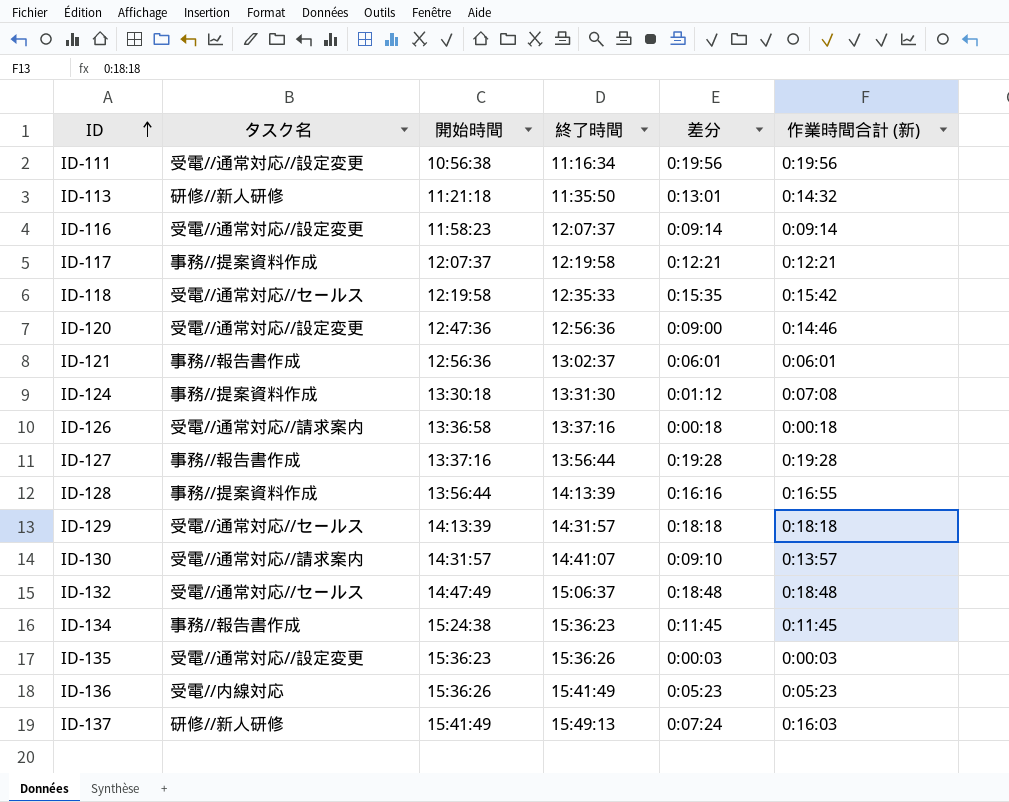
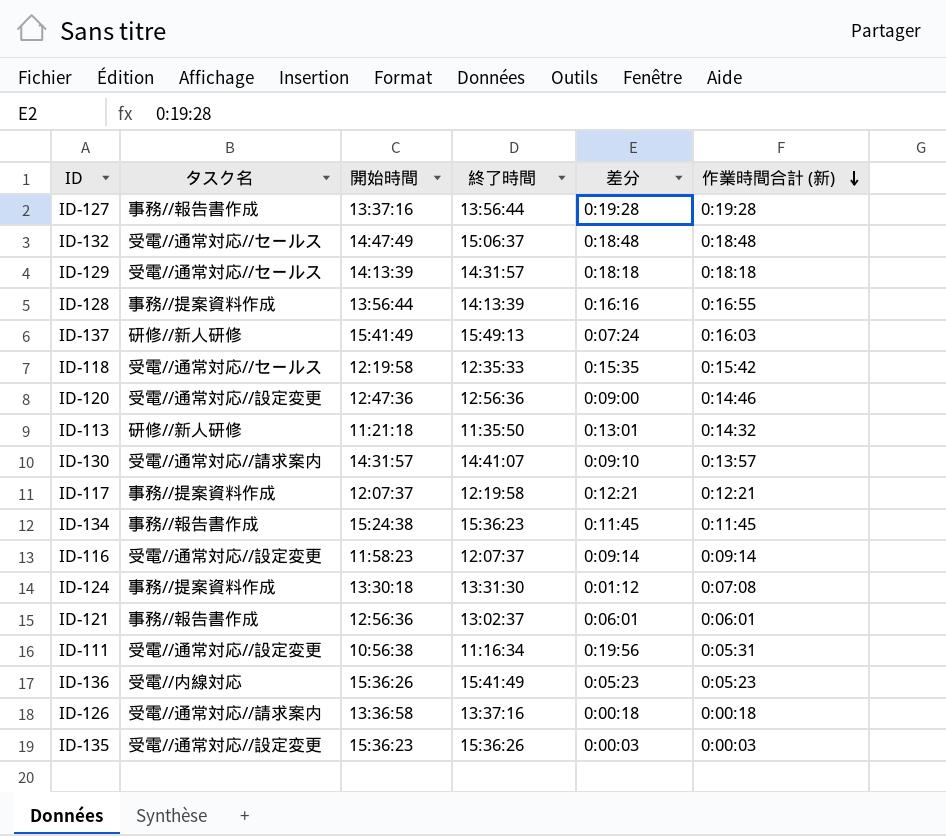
row order: ID ascending -> 作業時間合計 (新) descending
ID-111 | 作業時間合計 (新): 0:19:56 -> 0:05:31

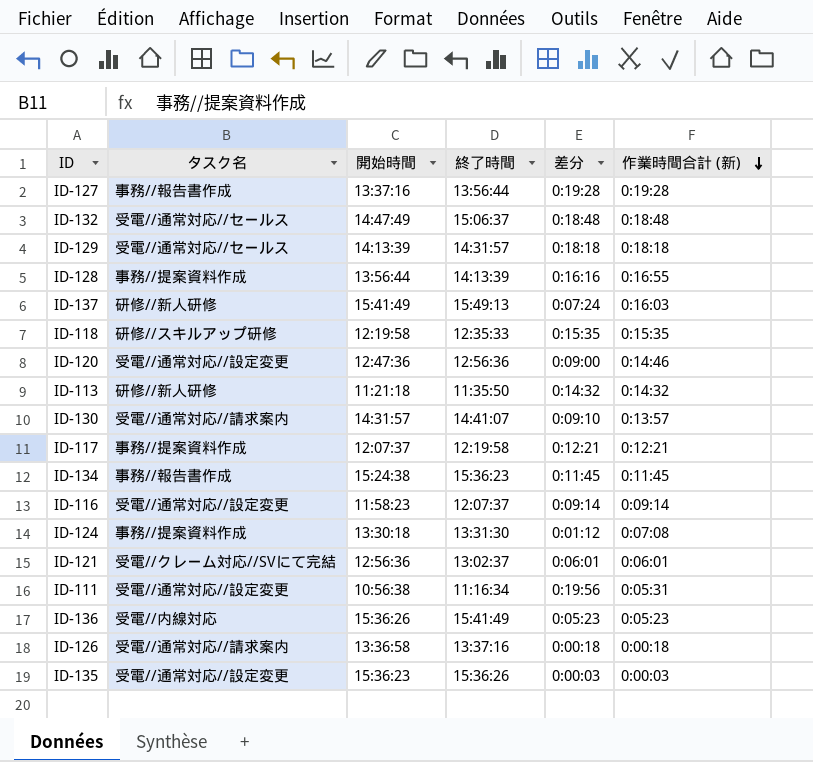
ID-118 | タスク名: 受電//通常対応//セールス -> 研修//スキルアップ研修
ID-118 | 作業時間合計 (新): 0:15:42 -> 0:15:35
ID-113 | 差分: 0:13:01 -> 0:14:32
ID-121 | タスク名: 事務//報告書作成 -> 受電//クレーム対応//SVにて完結

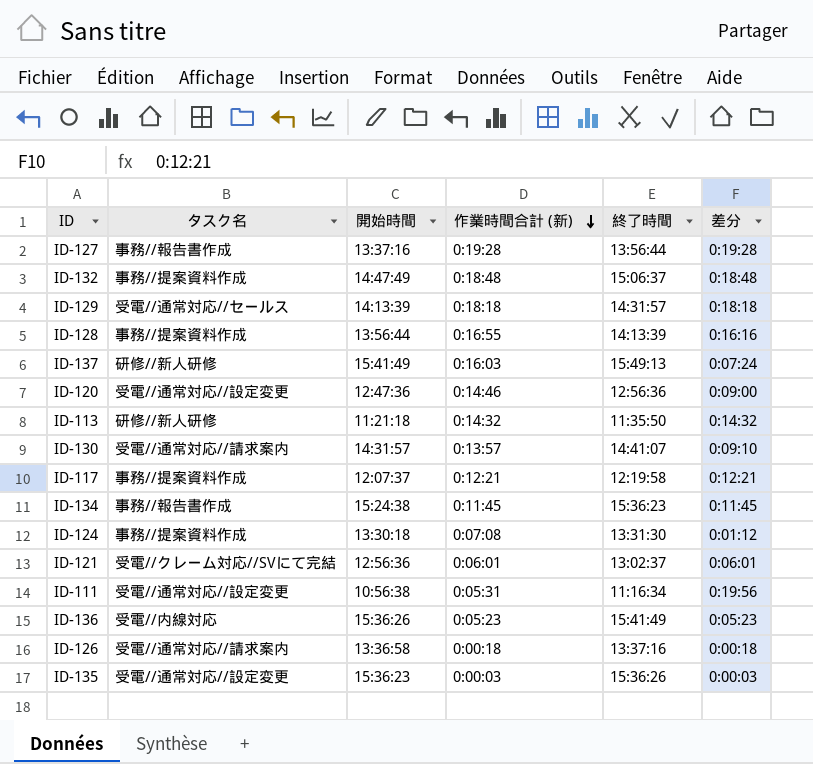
column 作業時間合計 (新) | position: 6 -> 4
row ID-118: 研修//スキルアップ研修 | 12:19:58 | 12:35:33 | 0:15:35 | 0:15:35 -> none
row ID-116: 受電//通常対応//設定変更 | 11:58:23 | 12:07:37 | 0:09:14 | 0:09:14 -> none
ID-132 | タスク名: 受電//通常対応//セールス -> 事務//提案資料作成

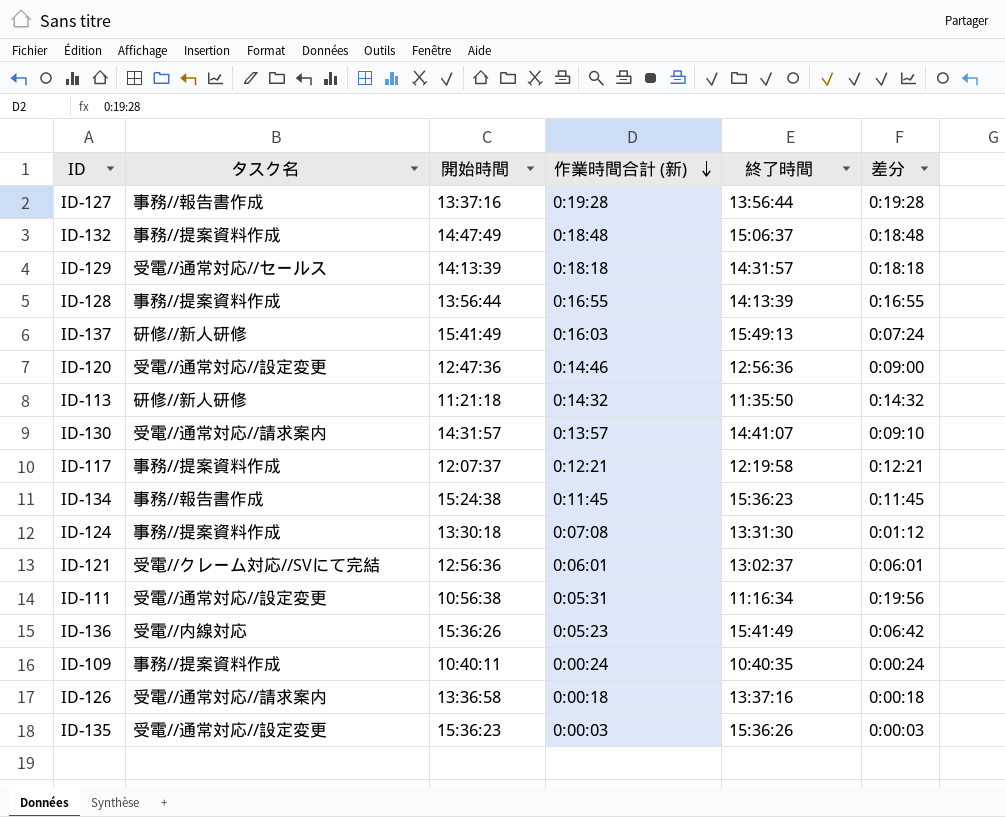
ID-128 | 差分: 0:16:16 -> 0:16:55
ID-136 | 差分: 0:05:23 -> 0:06:42
row ID-109: none -> 事務//提案資料作成 | 10:40:11 | 0:00:24 | 10:40:35 | 0:00:24

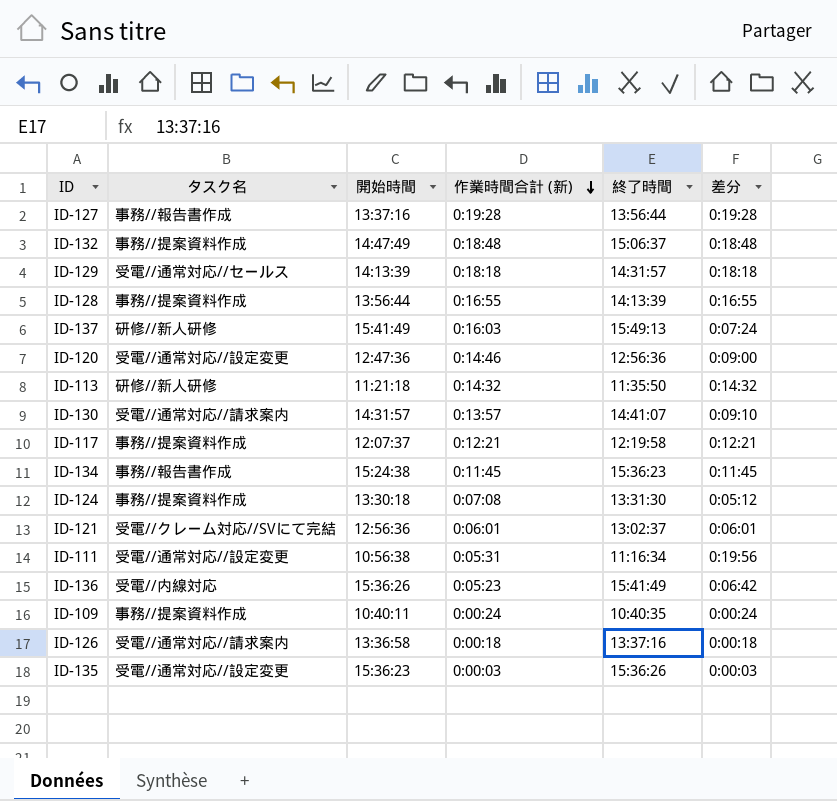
ID-124 | 差分: 0:01:12 -> 0:05:12

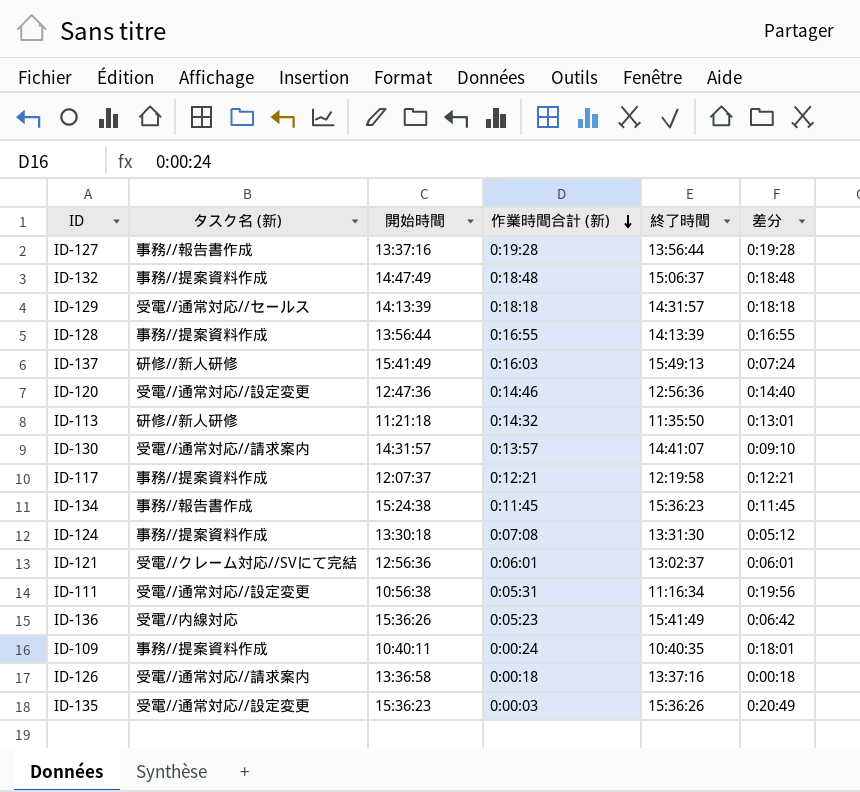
column name: タスク名 -> タスク名 (新)
ID-120 | 差分: 0:09:00 -> 0:14:40
ID-113 | 差分: 0:14:32 -> 0:13:01
ID-109 | 差分: 0:00:24 -> 0:18:01
ID-135 | 差分: 0:00:03 -> 0:20:49

